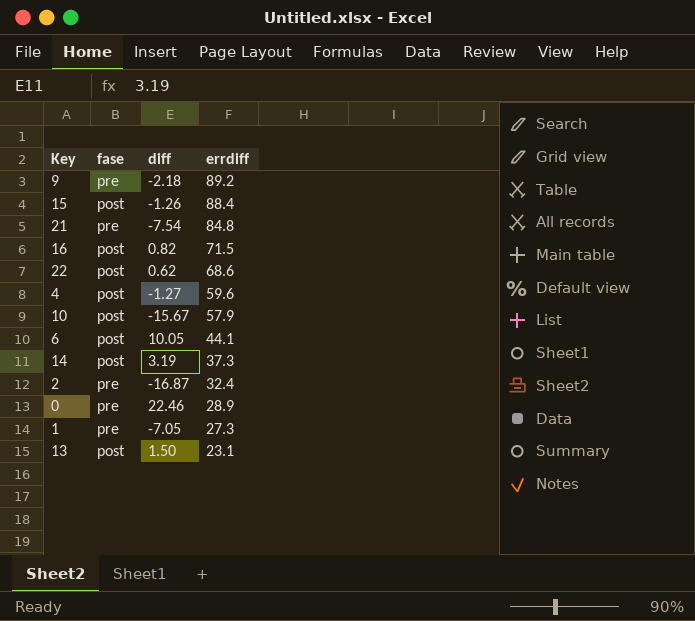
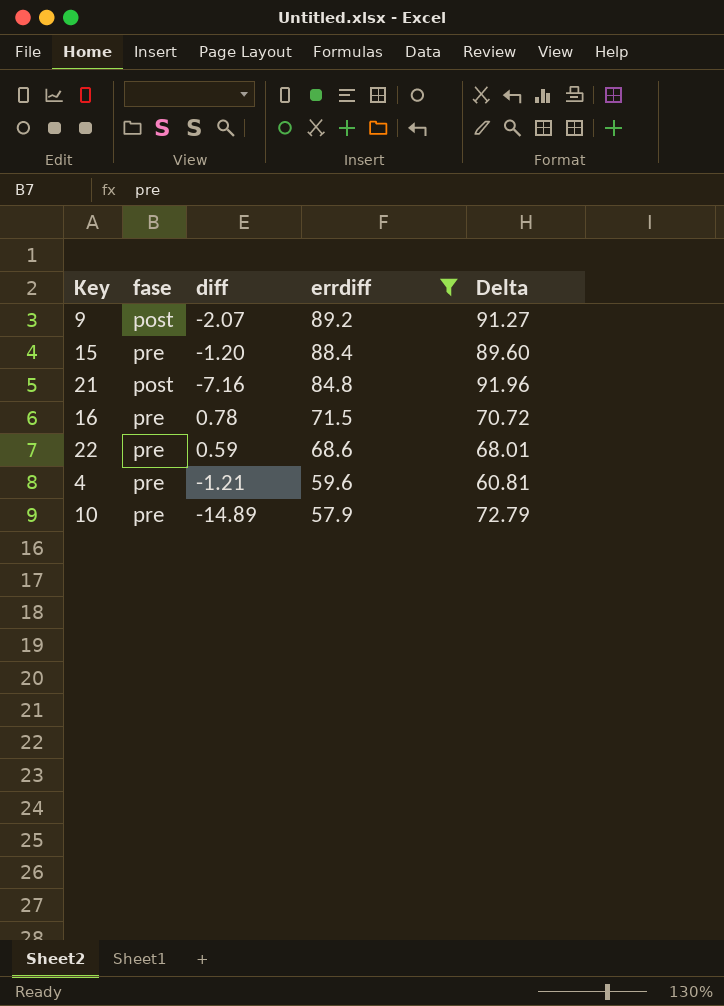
filter: none -> errdiff >= 57.9
column Delta | formula: none -> [errdiff] - [diff]
9 | fase: pre -> post
9 | diff: -2.18 -> -2.07
15 | fase: post -> pre
15 | diff: -1.26 -> -1.20
21 | fase: pre -> post
21 | diff: -7.54 -> -7.16
16 | fase: post -> pre
16 | diff: 0.82 -> 0.78
22 | fase: post -> pre
22 | diff: 0.62 -> 0.59
4 | fase: post -> pre
4 | diff: -1.27 -> -1.21
10 | fase: post -> pre
10 | diff: -15.67 -> -14.89

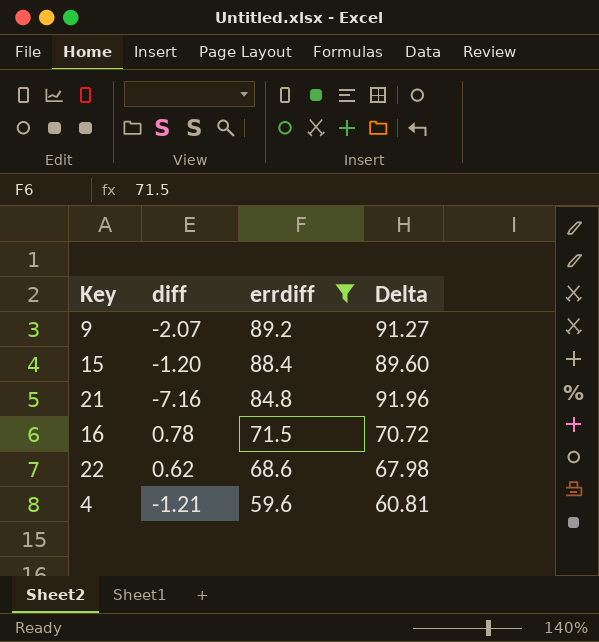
column fase | position: 2 -> none
row 10: pre | -14.89 | 57.9 | 72.79 -> none
22 | diff: 0.59 -> 0.62
22 | Delta: 68.01 -> 67.98

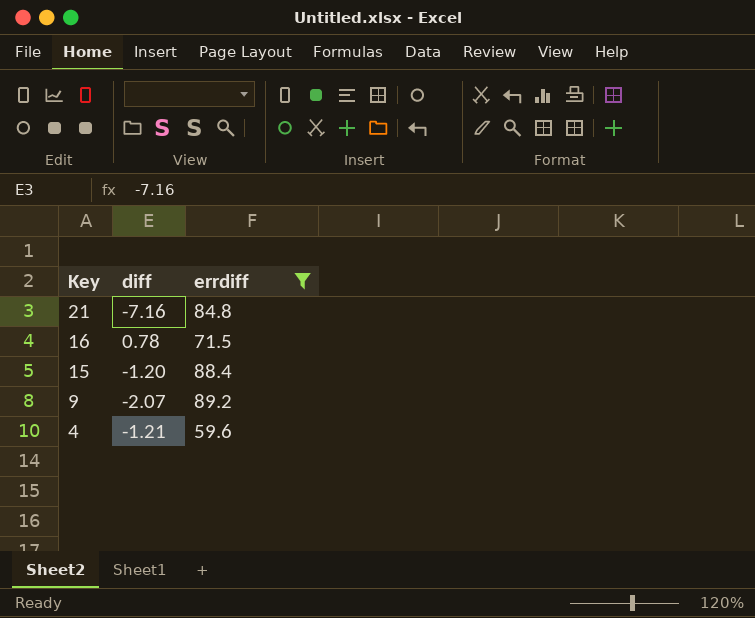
row order: errdiff descending -> Key descending
column Delta | formula: [errdiff] - [diff] -> none
row 22: 0.62 | 68.6 | 67.98 -> none

